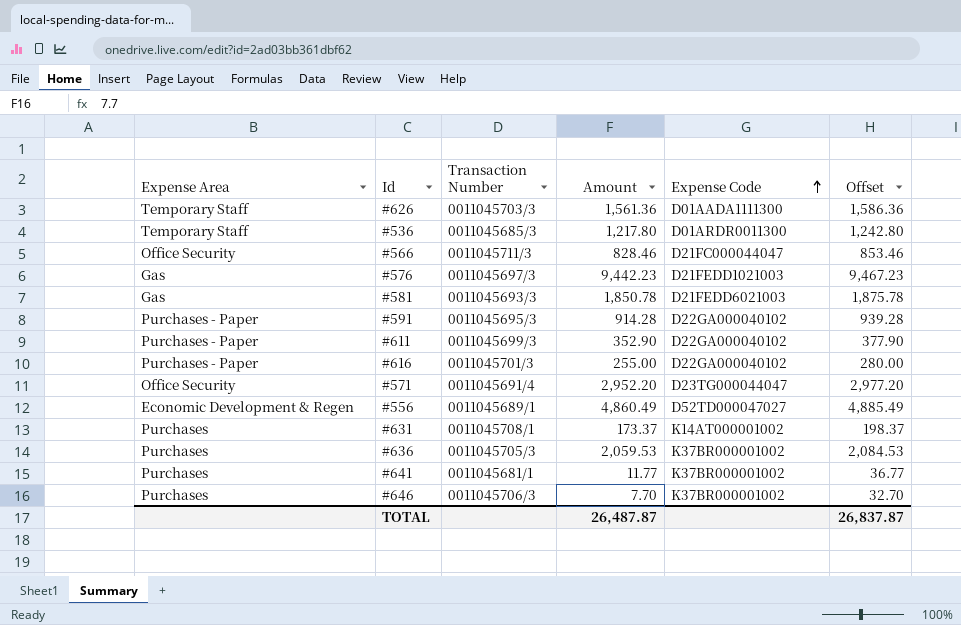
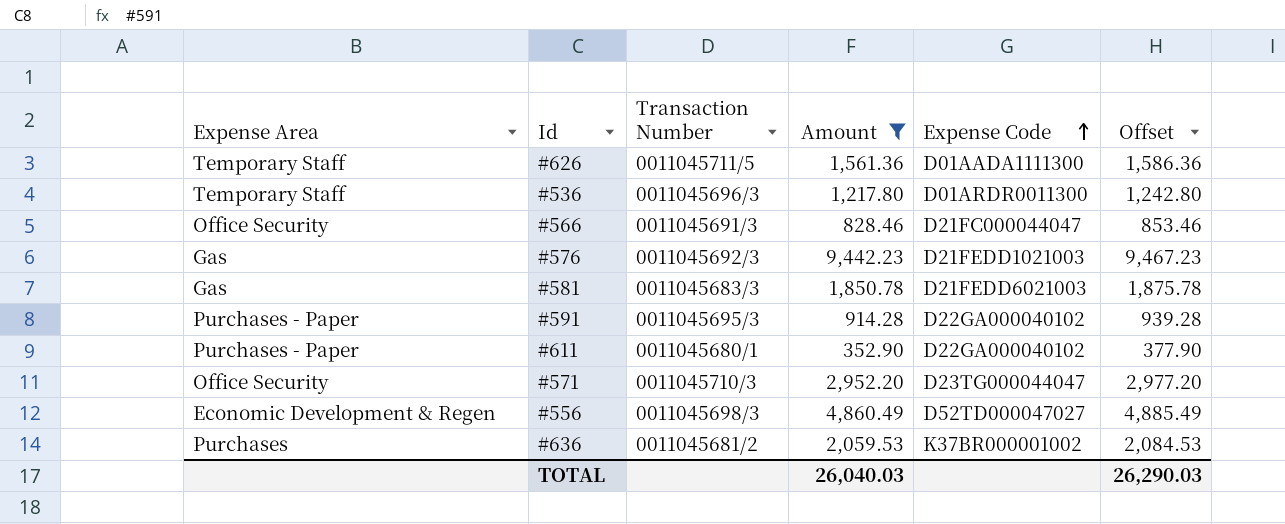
filter: none -> Amount >= 352.90
#626 | Transaction Number: 0011045703/3 -> 0011045711/5
#536 | Transaction Number: 0011045685/3 -> 0011045696/3
#566 | Transaction Number: 0011045711/3 -> 0011045691/3
#576 | Transaction Number: 0011045697/3 -> 0011045692/3
#581 | Transaction Number: 0011045693/3 -> 0011045683/3
#611 | Transaction Number: 0011045699/3 -> 0011045680/1
#571 | Transaction Number: 0011045691/4 -> 0011045710/3
#556 | Transaction Number: 0011045689/1 -> 0011045698/3
#636 | Transaction Number: 0011045705/3 -> 0011045681/2
TOTAL | Amount: 26,487.87 -> 26,040.03
TOTAL | Offset: 26,837.87 -> 26,290.03

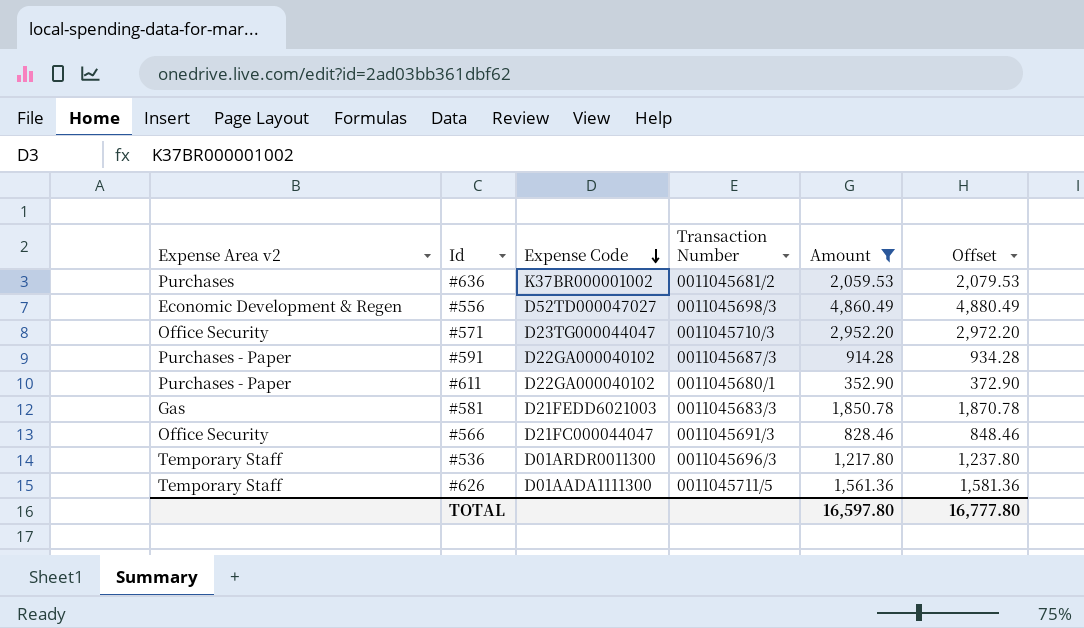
row order: Expense Code ascending -> Expense Code descending
column name: Expense Area -> Expense Area v2
column Expense Code | position: 5 -> 3
column Offset | formula: [Amount] + 25 -> [Amount] + 20
row #576: Gas | 0011045692/3 | 9,442.23 | D21FEDD1021003 | 9,467.23 -> none
#591 | Transaction Number: 0011045695/3 -> 0011045687/3
TOTAL | Amount: 26,040.03 -> 16,597.80
TOTAL | Offset: 26,290.03 -> 16,777.80

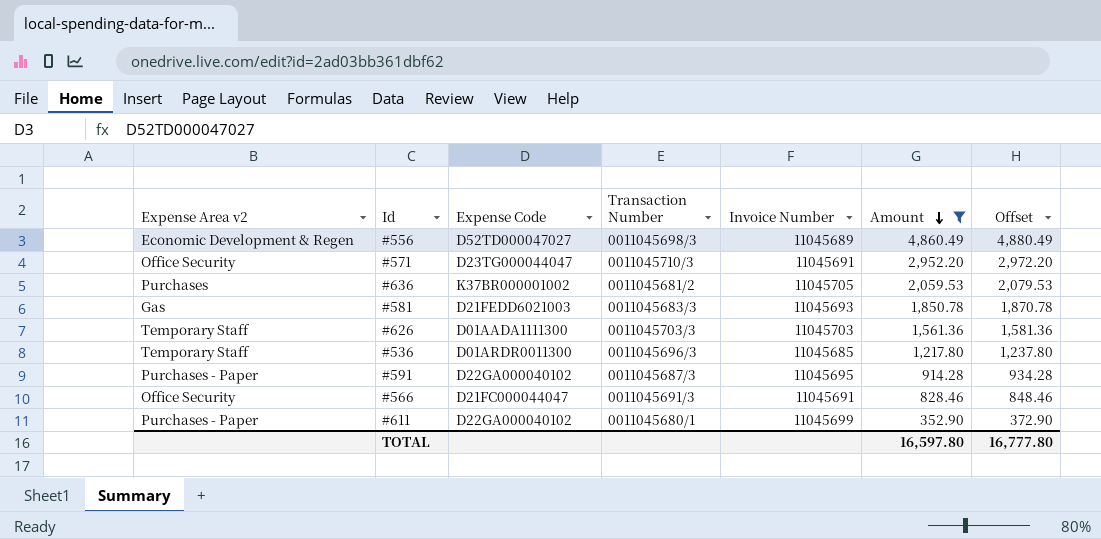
row order: Expense Code descending -> Amount descending
column Invoice Number | position: none -> 5
#626 | Transaction Number: 0011045711/5 -> 0011045703/3

